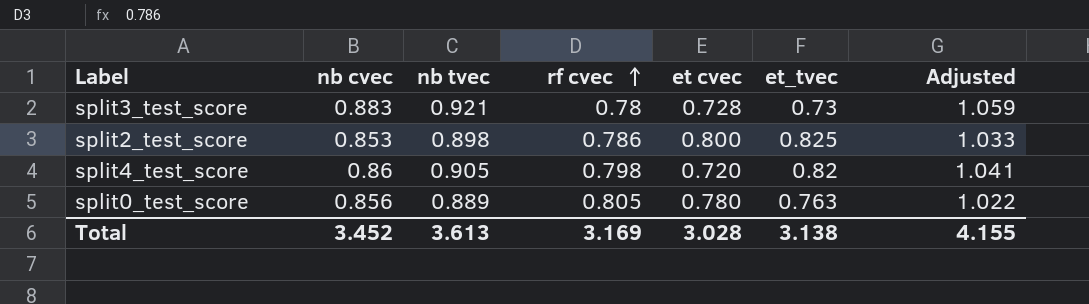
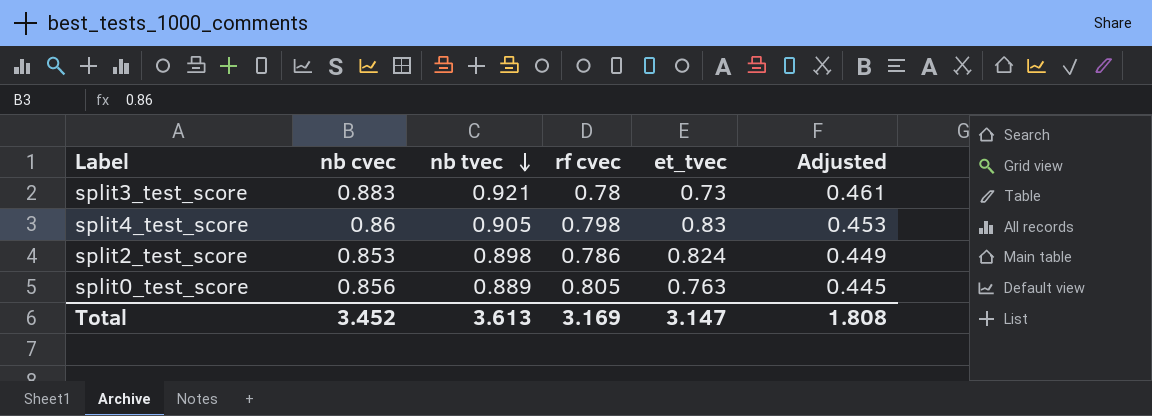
row order: rf cvec ascending -> nb tvec descending
column et cvec | position: 5 -> none
column Adjusted | formula: [nb tvec] * 1.15 -> [nb tvec] * 0.5
split4_test_score | et_tvec: 0.82 -> 0.83
split2_test_score | et_tvec: 0.825 -> 0.824
Total | et_tvec: 3.138 -> 3.147
Total | Adjusted: 4.155 -> 1.808

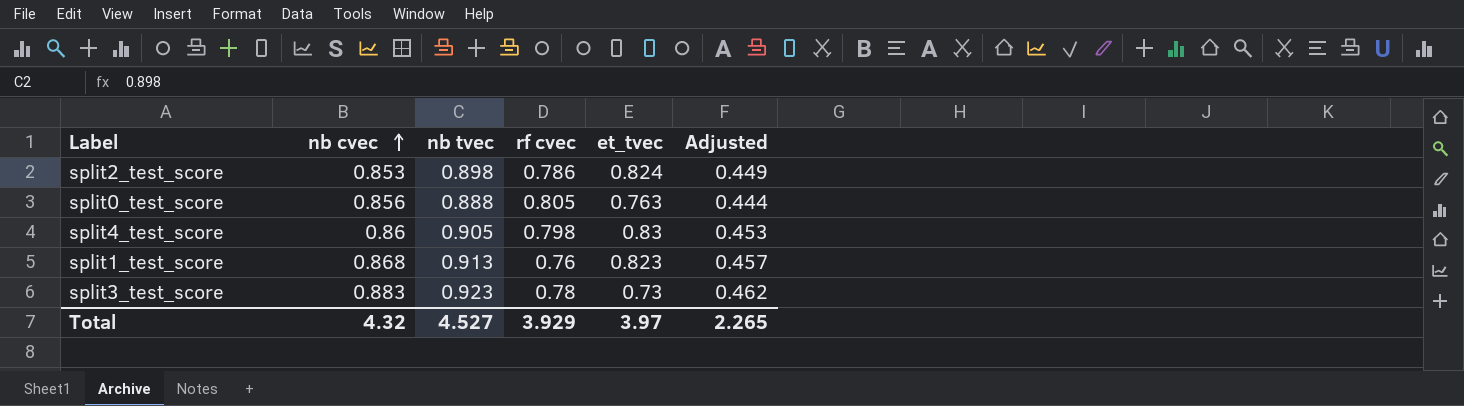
row order: nb tvec descending -> nb cvec ascending
split0_test_score | nb tvec: 0.889 -> 0.888
split0_test_score | Adjusted: 0.445 -> 0.444
row split1_test_score: none -> 0.868 | 0.913 | 0.76 | 0.823 | 0.457
split3_test_score | nb tvec: 0.921 -> 0.923
split3_test_score | Adjusted: 0.461 -> 0.462
Total | nb cvec: 3.452 -> 4.32
Total | nb tvec: 3.613 -> 4.527
Total | rf cvec: 3.169 -> 3.929
Total | et_tvec: 3.147 -> 3.97
Total | Adjusted: 1.808 -> 2.265

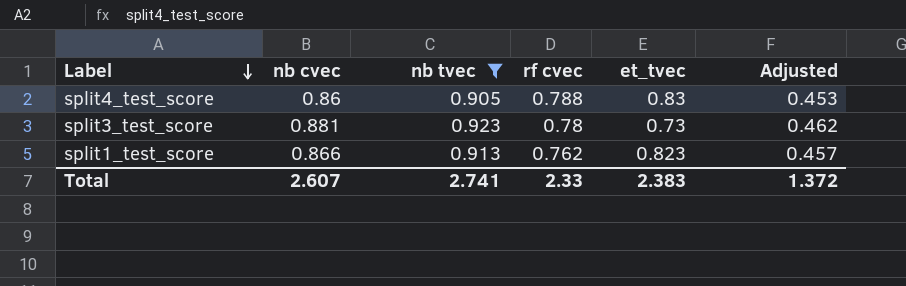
filter: none -> nb tvec >= 0.905
row order: nb cvec ascending -> Label descending
split4_test_score | rf cvec: 0.798 -> 0.788
split3_test_score | nb cvec: 0.883 -> 0.881
split1_test_score | nb cvec: 0.868 -> 0.866
split1_test_score | rf cvec: 0.76 -> 0.762
Total | nb cvec: 4.32 -> 2.607
Total | nb tvec: 4.527 -> 2.741
Total | rf cvec: 3.929 -> 2.33
Total | et_tvec: 3.97 -> 2.383
Total | Adjusted: 2.265 -> 1.372

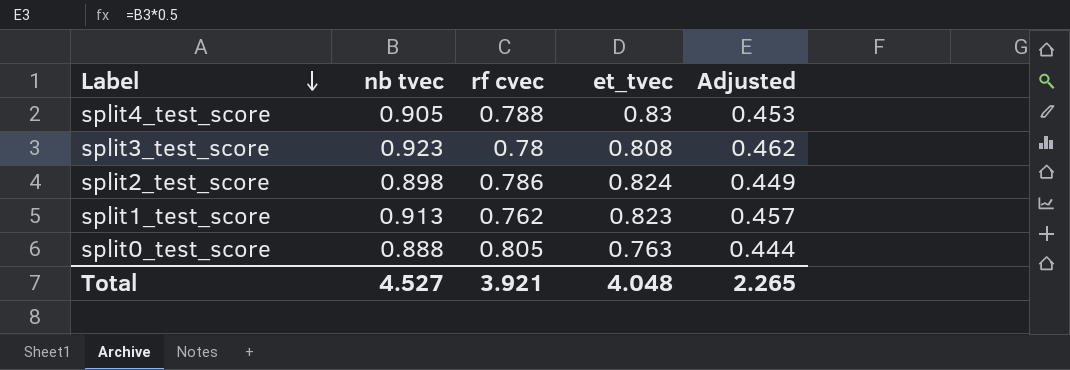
filter: nb tvec >= 0.905 -> none
column nb cvec | position: 2 -> none
split3_test_score | et_tvec: 0.73 -> 0.808
Total | nb tvec: 2.741 -> 4.527
Total | rf cvec: 2.33 -> 3.921
Total | et_tvec: 2.383 -> 4.048
Total | Adjusted: 1.372 -> 2.265

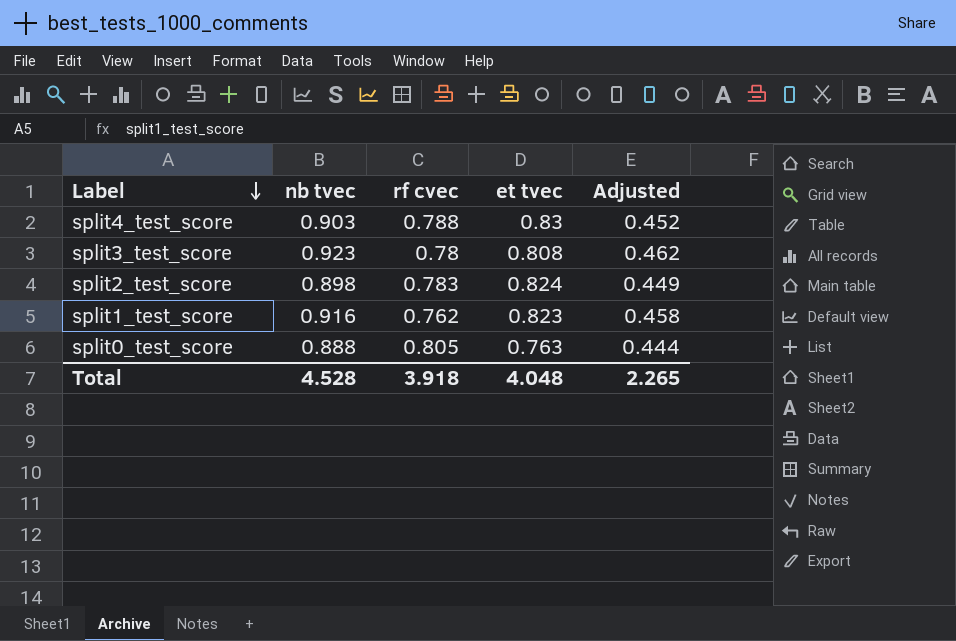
column name: et_tvec -> et tvec
split4_test_score | nb tvec: 0.905 -> 0.903
split4_test_score | Adjusted: 0.453 -> 0.452
split2_test_score | rf cvec: 0.786 -> 0.783
split1_test_score | nb tvec: 0.913 -> 0.916
split1_test_score | Adjusted: 0.457 -> 0.458
Total | nb tvec: 4.527 -> 4.528
Total | rf cvec: 3.921 -> 3.918

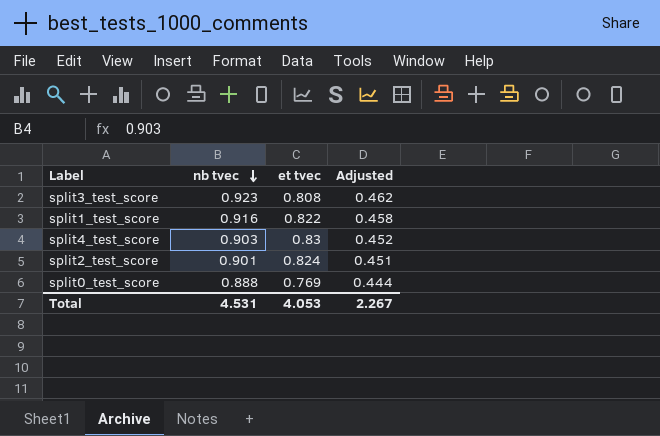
row order: Label descending -> nb tvec descending
column rf cvec | position: 3 -> none
split1_test_score | et tvec: 0.823 -> 0.822
split2_test_score | nb tvec: 0.898 -> 0.901
split2_test_score | Adjusted: 0.449 -> 0.451
split0_test_score | et tvec: 0.763 -> 0.769
Total | nb tvec: 4.528 -> 4.531
Total | et tvec: 4.048 -> 4.053
Total | Adjusted: 2.265 -> 2.267

